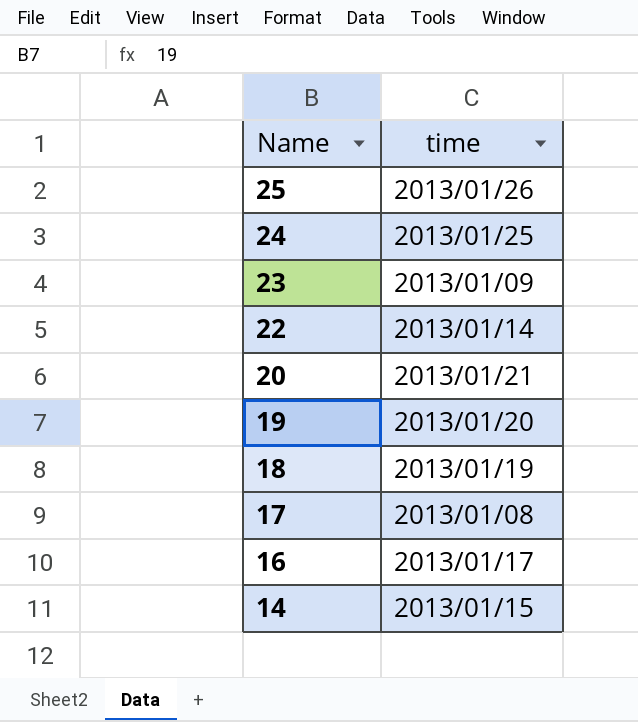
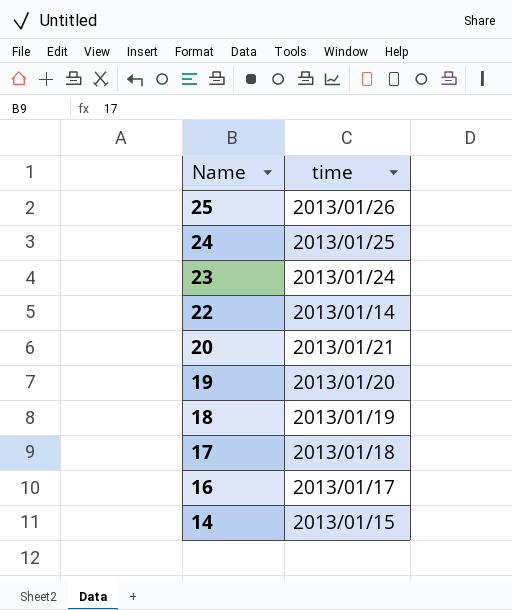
23 | time: 2013/01/09 -> 2013/01/24
17 | time: 2013/01/08 -> 2013/01/18

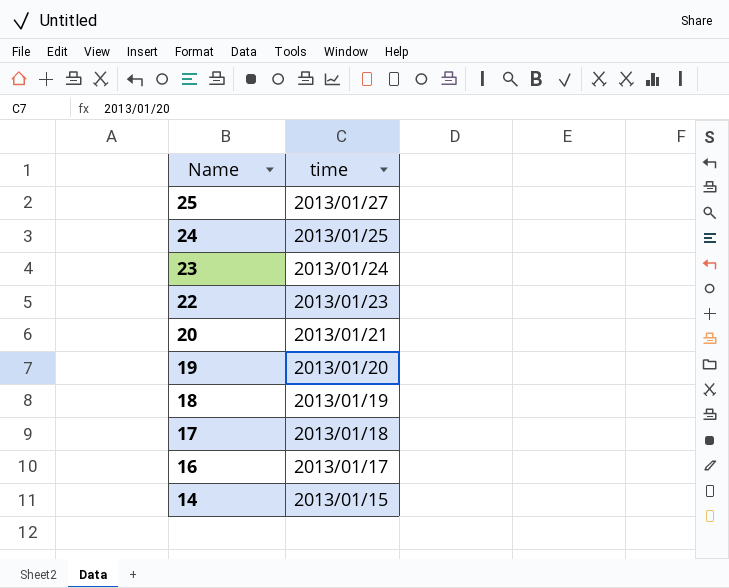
25 | time: 2013/01/26 -> 2013/01/27
22 | time: 2013/01/14 -> 2013/01/23

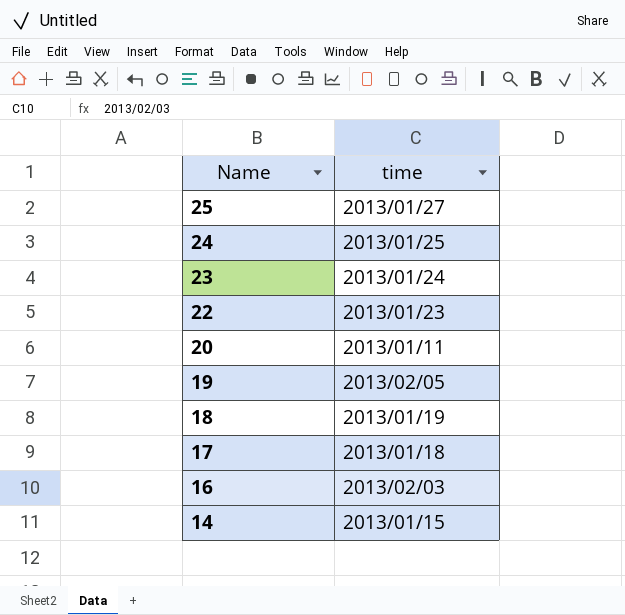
20 | time: 2013/01/21 -> 2013/01/11
19 | time: 2013/01/20 -> 2013/02/05
16 | time: 2013/01/17 -> 2013/02/03

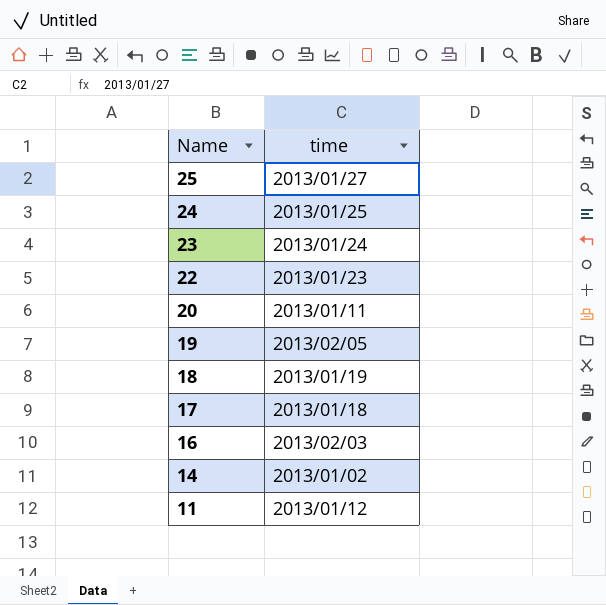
14 | time: 2013/01/15 -> 2013/01/02
row 11: none -> 2013/01/12

